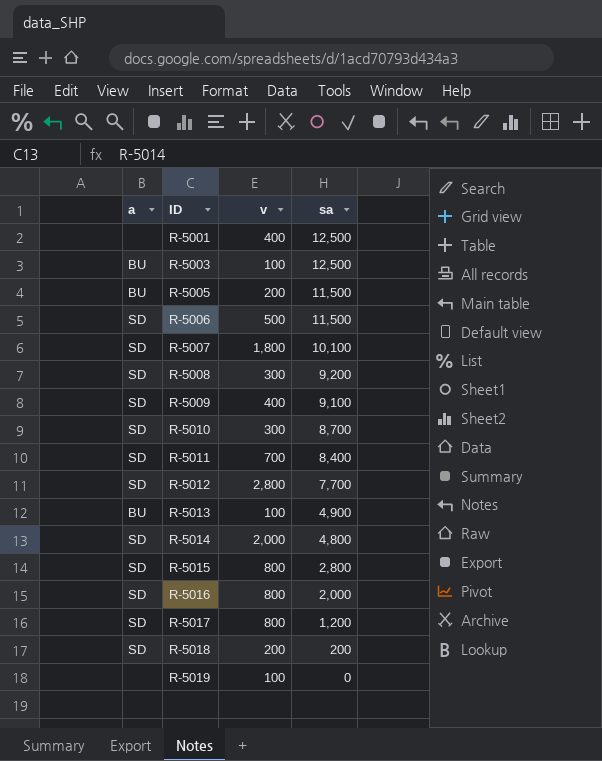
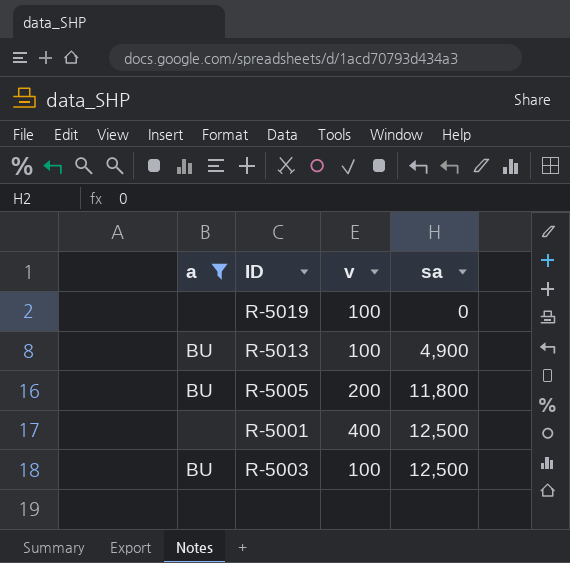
filter: none -> a != SD
row order: ID ascending -> sa ascending
R-5005 | sa: 11,500 -> 11,800

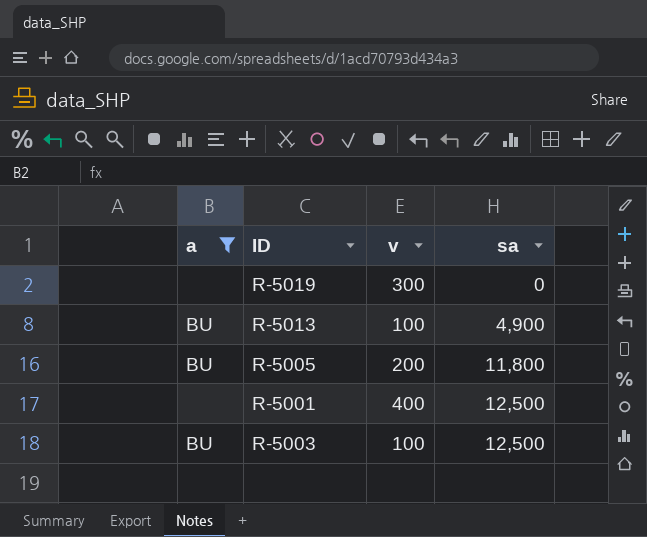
R-5019 | v: 100 -> 300

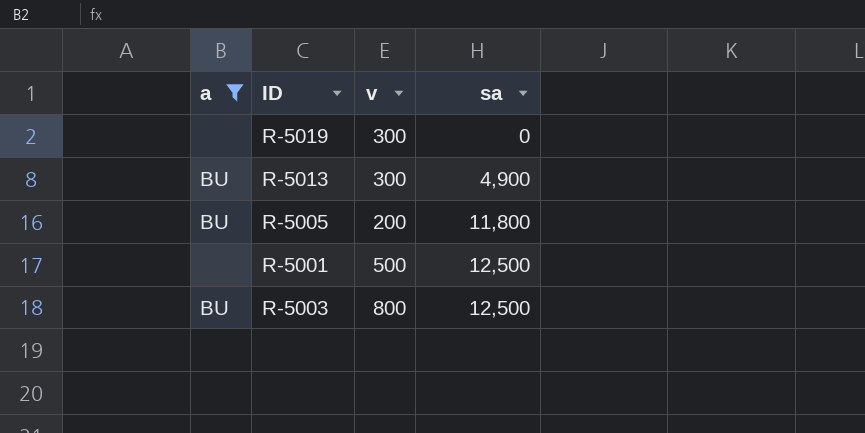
R-5013 | v: 100 -> 300
R-5001 | v: 400 -> 500
R-5003 | v: 100 -> 800

